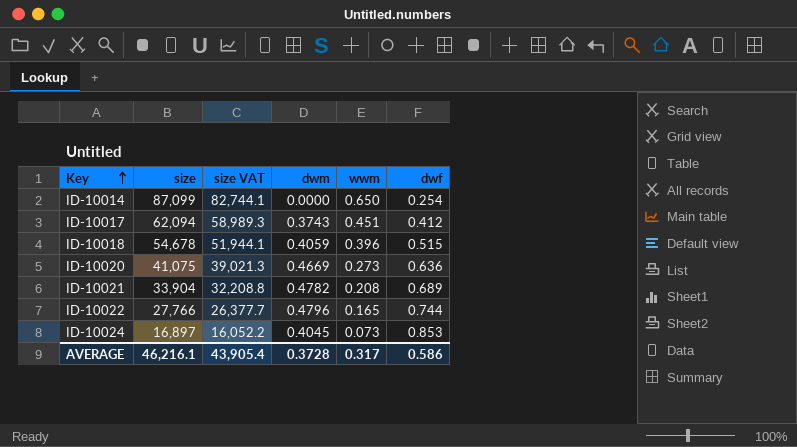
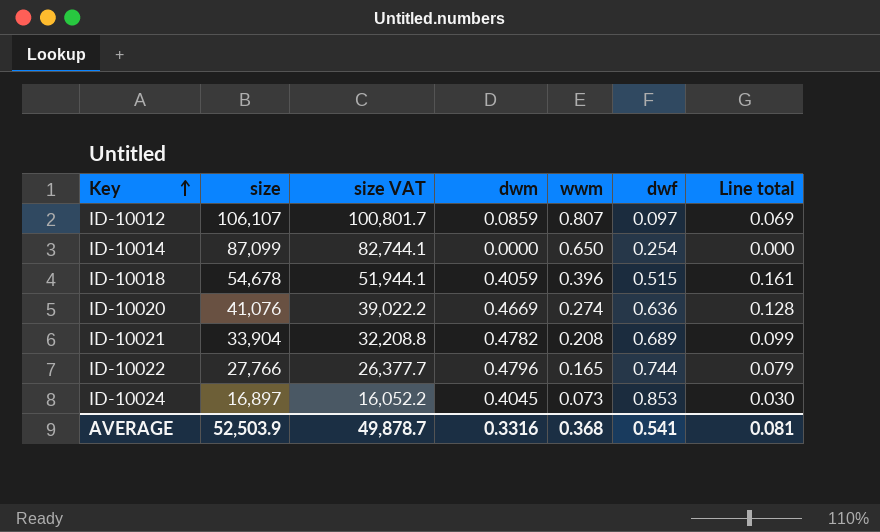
column Line total | formula: none -> [dwm] * [wwm]
row ID-10017: 62,094 | 58,989.3 | 0.3743 | 0.451 | 0.412 -> none
row ID-10012: none -> 106,107 | 100,801.7 | 0.0859 | 0.807 | 0.097 | 0.069
ID-10020 | size: 41,075 -> 41,076
ID-10020 | size VAT: 39,021.3 -> 39,022.2
ID-10020 | wwm: 0.273 -> 0.274
AVERAGE | size: 46,216.1 -> 52,503.9
AVERAGE | size VAT: 43,905.4 -> 49,878.7
AVERAGE | dwm: 0.3728 -> 0.3316
AVERAGE | wwm: 0.317 -> 0.368
AVERAGE | dwf: 0.586 -> 0.541

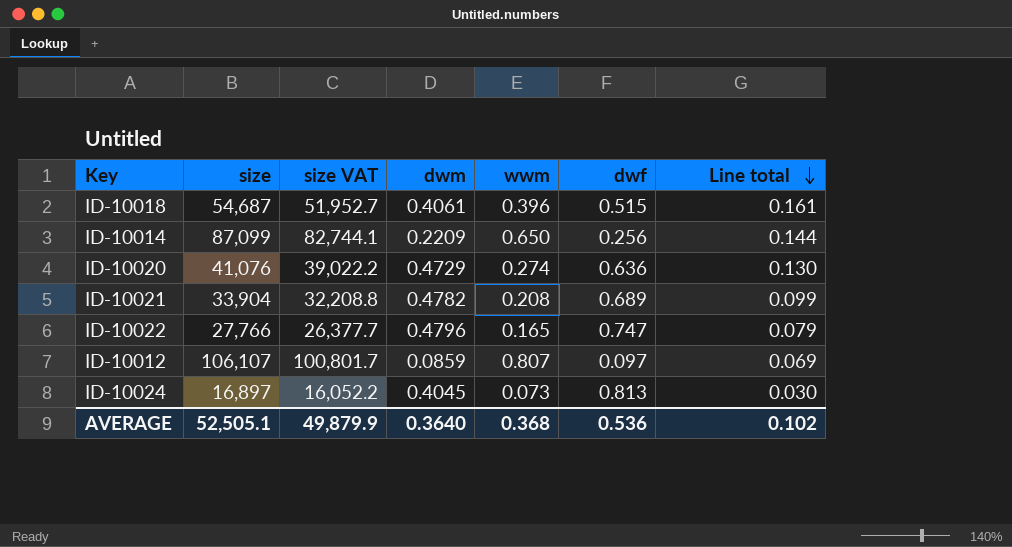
row order: Key ascending -> Line total descending
ID-10018 | size: 54,678 -> 54,687
ID-10018 | size VAT: 51,944.1 -> 51,952.7
ID-10018 | dwm: 0.4059 -> 0.4061
ID-10014 | dwm: 0.0000 -> 0.2209
ID-10014 | dwf: 0.254 -> 0.256
ID-10014 | Line total: 0.000 -> 0.144
ID-10020 | dwm: 0.4669 -> 0.4729
ID-10020 | Line total: 0.128 -> 0.130
ID-10022 | dwf: 0.744 -> 0.747
ID-10024 | dwf: 0.853 -> 0.813
AVERAGE | size: 52,503.9 -> 52,505.1
AVERAGE | size VAT: 49,878.7 -> 49,879.9
AVERAGE | dwm: 0.3316 -> 0.3640
AVERAGE | dwf: 0.541 -> 0.536
AVERAGE | Line total: 0.081 -> 0.102

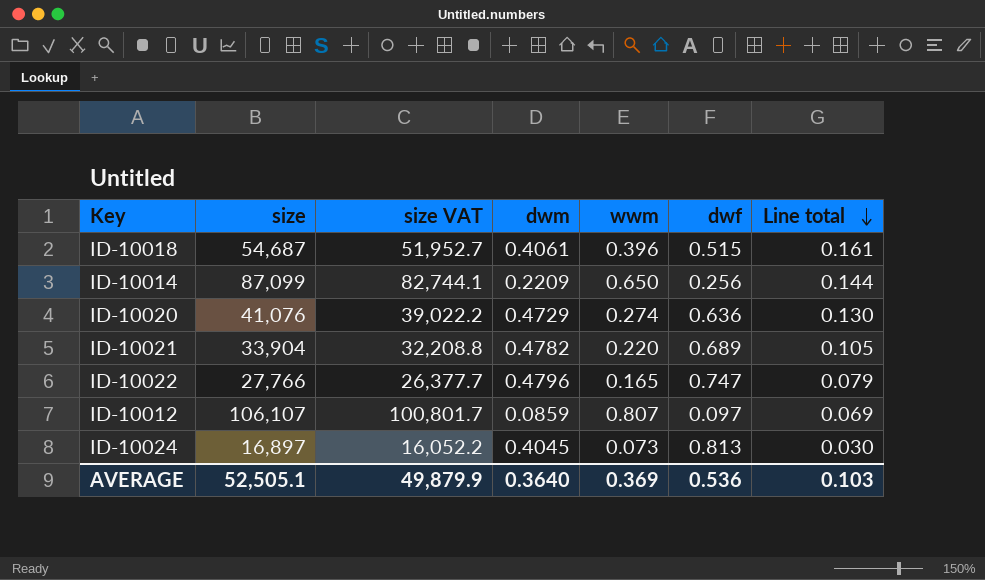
ID-10021 | wwm: 0.208 -> 0.220
ID-10021 | Line total: 0.099 -> 0.105
AVERAGE | wwm: 0.368 -> 0.369
AVERAGE | Line total: 0.102 -> 0.103

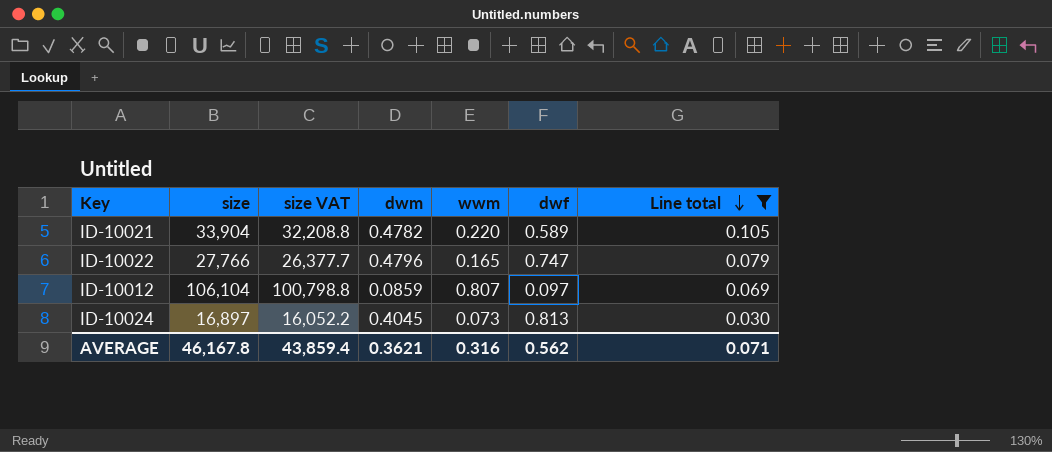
filter: none -> Line total <= 0.105
ID-10021 | dwf: 0.689 -> 0.589
ID-10012 | size: 106,107 -> 106,104
ID-10012 | size VAT: 100,801.7 -> 100,798.8
AVERAGE | size: 52,505.1 -> 46,167.8
AVERAGE | size VAT: 49,879.9 -> 43,859.4
AVERAGE | dwm: 0.3640 -> 0.3621
AVERAGE | wwm: 0.369 -> 0.316
AVERAGE | dwf: 0.536 -> 0.562
AVERAGE | Line total: 0.103 -> 0.071

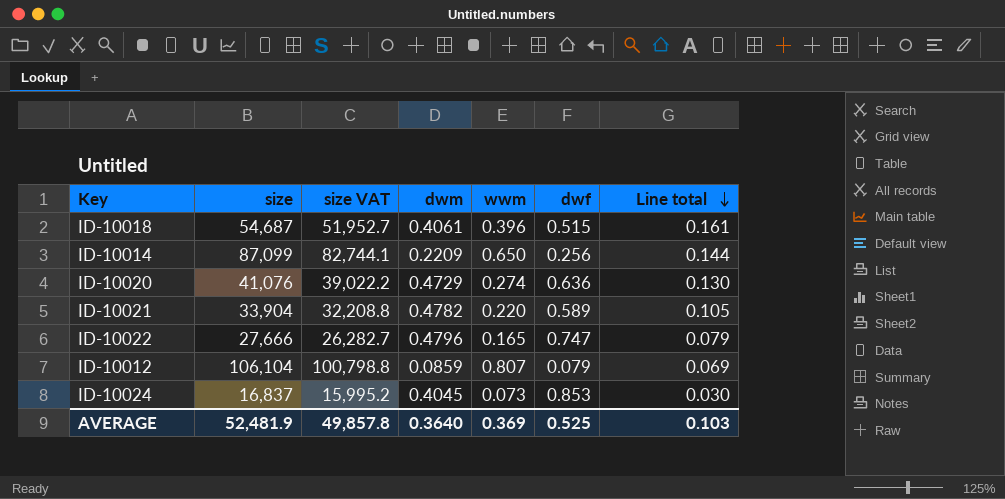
filter: Line total <= 0.105 -> none
ID-10022 | size: 27,766 -> 27,666
ID-10022 | size VAT: 26,377.7 -> 26,282.7
ID-10012 | dwf: 0.097 -> 0.079
ID-10024 | size: 16,897 -> 16,837
ID-10024 | size VAT: 16,052.2 -> 15,995.2
ID-10024 | dwf: 0.813 -> 0.853
AVERAGE | size: 46,167.8 -> 52,481.9
AVERAGE | size VAT: 43,859.4 -> 49,857.8
AVERAGE | dwm: 0.3621 -> 0.3640
AVERAGE | wwm: 0.316 -> 0.369
AVERAGE | dwf: 0.562 -> 0.525
AVERAGE | Line total: 0.071 -> 0.103

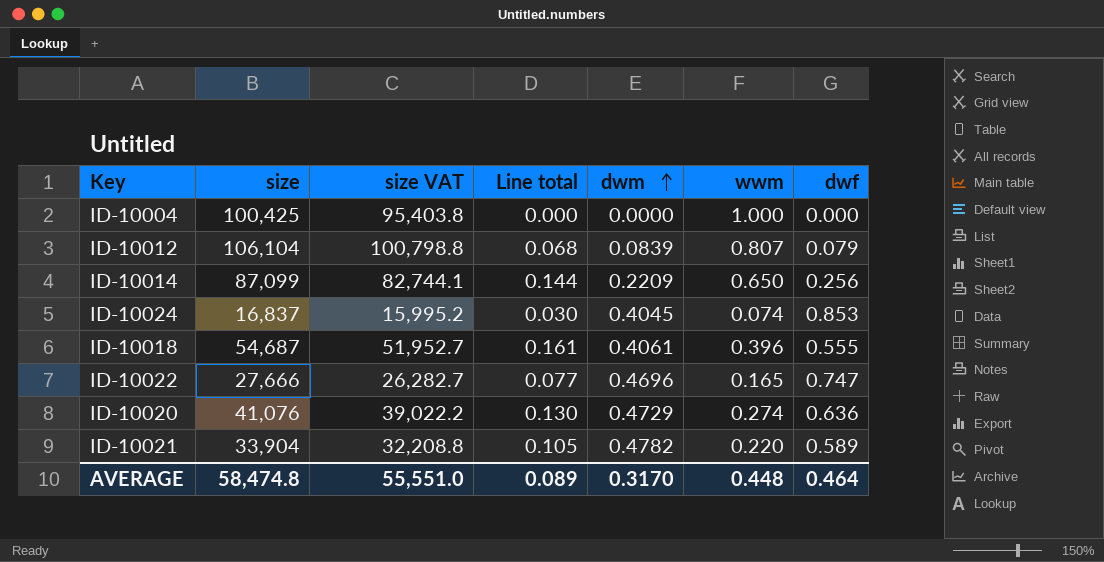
row order: Line total descending -> dwm ascending
column Line total | position: 7 -> 4
row ID-10004: none -> 100,425 | 95,403.8 | 0.000 | 0.0000 | 1.000 | 0.000
ID-10012 | Line total: 0.069 -> 0.068
ID-10012 | dwm: 0.0859 -> 0.0839
ID-10024 | wwm: 0.073 -> 0.074
ID-10018 | dwf: 0.515 -> 0.555
ID-10022 | Line total: 0.079 -> 0.077
ID-10022 | dwm: 0.4796 -> 0.4696
AVERAGE | size: 52,481.9 -> 58,474.8
AVERAGE | size VAT: 49,857.8 -> 55,551.0
AVERAGE | Line total: 0.103 -> 0.089
AVERAGE | dwm: 0.3640 -> 0.3170
AVERAGE | wwm: 0.369 -> 0.448
AVERAGE | dwf: 0.525 -> 0.464

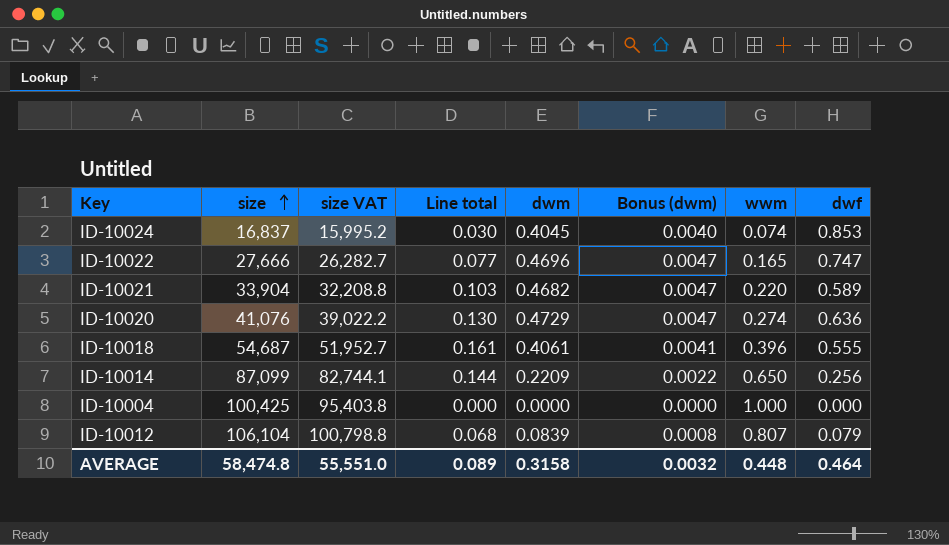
row order: dwm ascending -> size ascending
column Bonus (dwm) | formula: none -> [dwm] * 0.01
ID-10021 | Line total: 0.105 -> 0.103
ID-10021 | dwm: 0.4782 -> 0.4682
AVERAGE | dwm: 0.3170 -> 0.3158

